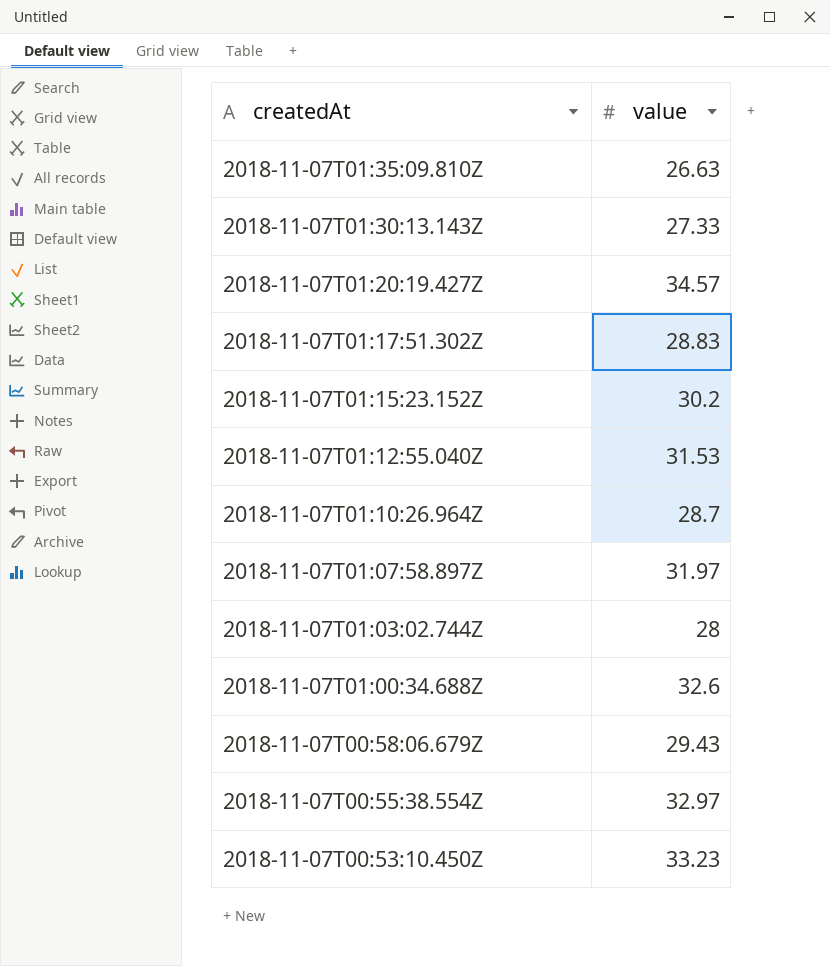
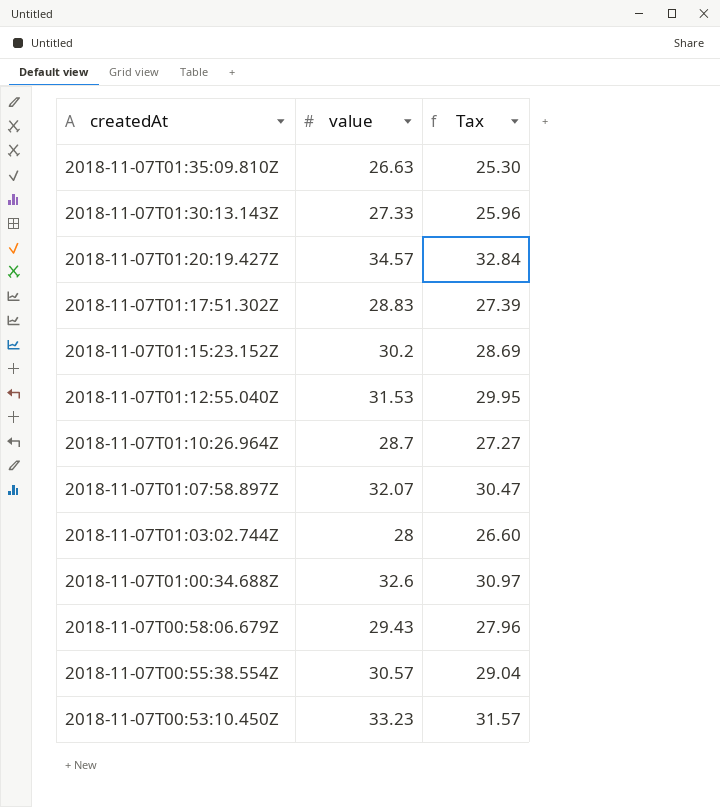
column Tax | formula: none -> [value] * 0.95
2018-11-07T01:07:58.897Z | value: 31.97 -> 32.07
2018-11-07T00:55:38.554Z | value: 32.97 -> 30.57

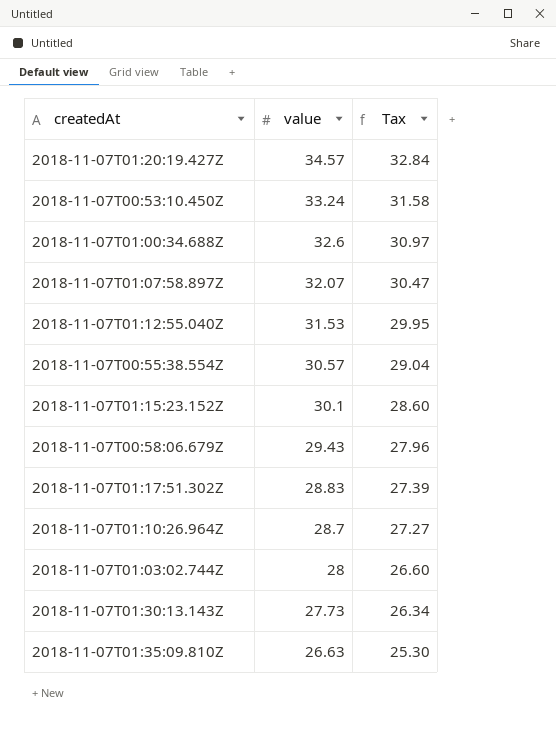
row order: createdAt descending -> value descending
2018-11-07T00:53:10.450Z | value: 33.23 -> 33.24
2018-11-07T00:53:10.450Z | Tax: 31.57 -> 31.58
2018-11-07T01:15:23.152Z | value: 30.2 -> 30.1
2018-11-07T01:15:23.152Z | Tax: 28.69 -> 28.60
2018-11-07T01:30:13.143Z | value: 27.33 -> 27.73
2018-11-07T01:30:13.143Z | Tax: 25.96 -> 26.34

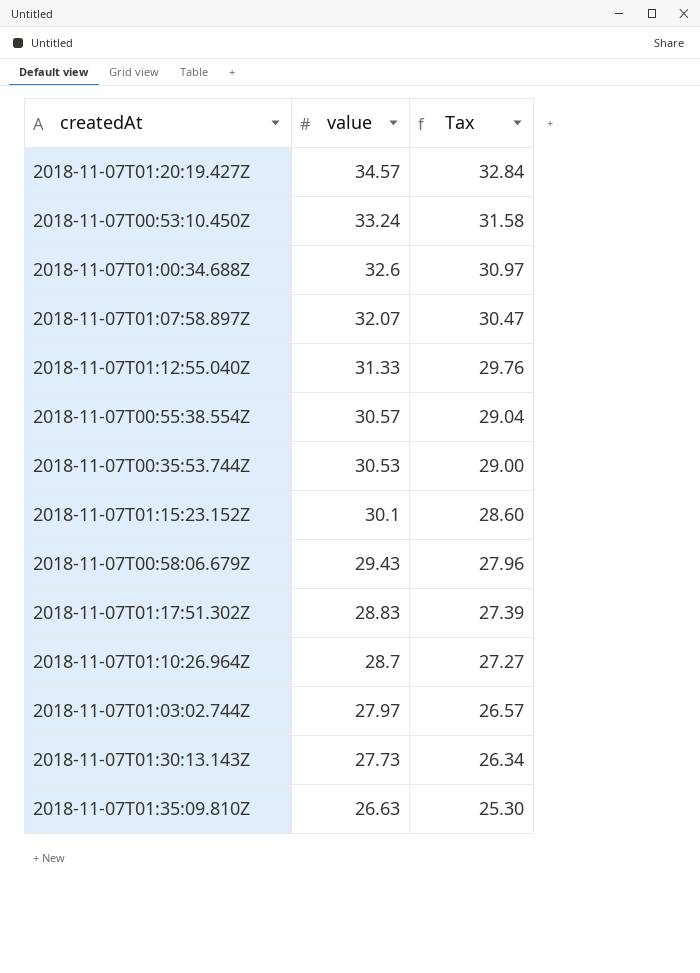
2018-11-07T01:12:55.040Z | value: 31.53 -> 31.33
2018-11-07T01:12:55.040Z | Tax: 29.95 -> 29.76
row 2018-11-07T00:35:53.744Z: none -> 30.53 | 29.00
2018-11-07T01:03:02.744Z | value: 28 -> 27.97
2018-11-07T01:03:02.744Z | Tax: 26.60 -> 26.57

